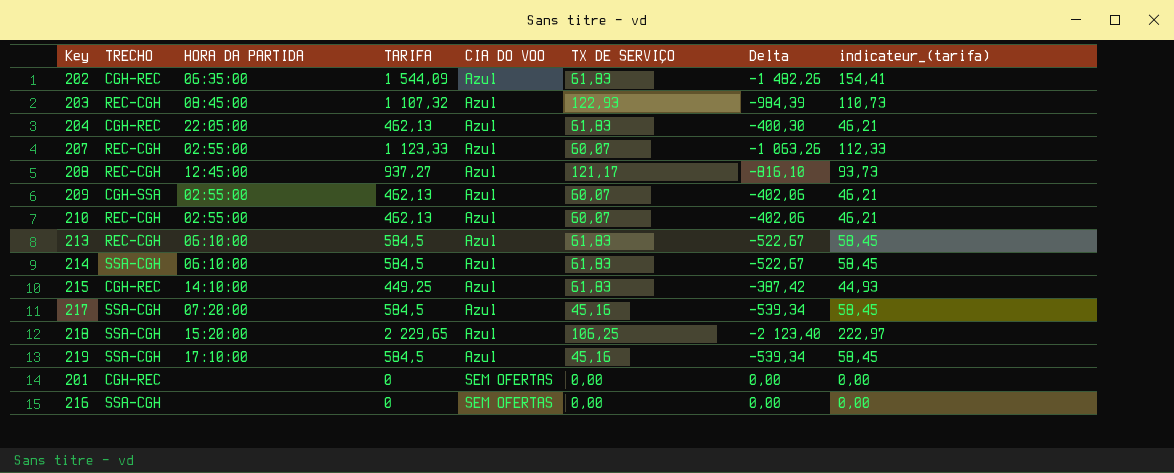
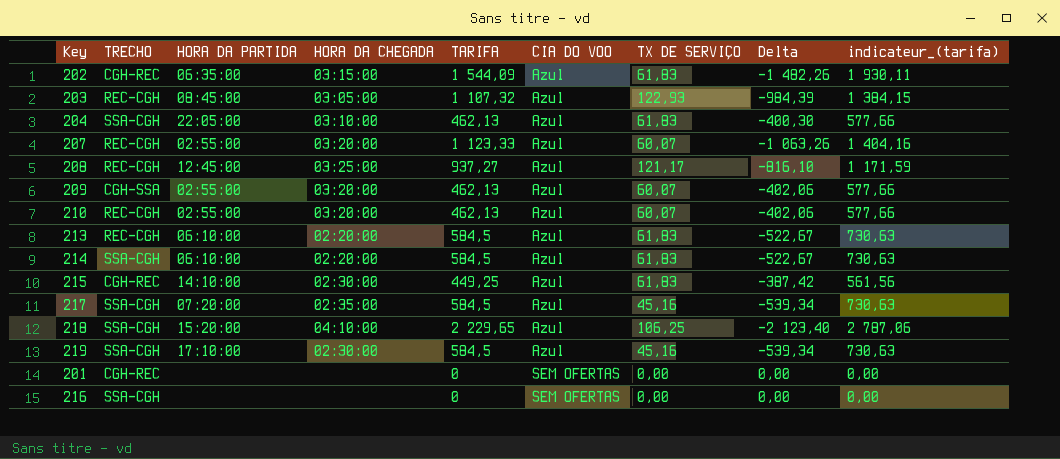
column HORA DA CHEGADA | position: none -> 4
column indicateur_(tarifa) | formula: [TARIFA] * 0,1 -> [TARIFA] * 1,25
204 | TRECHO: CGH-REC -> SSA-CGH

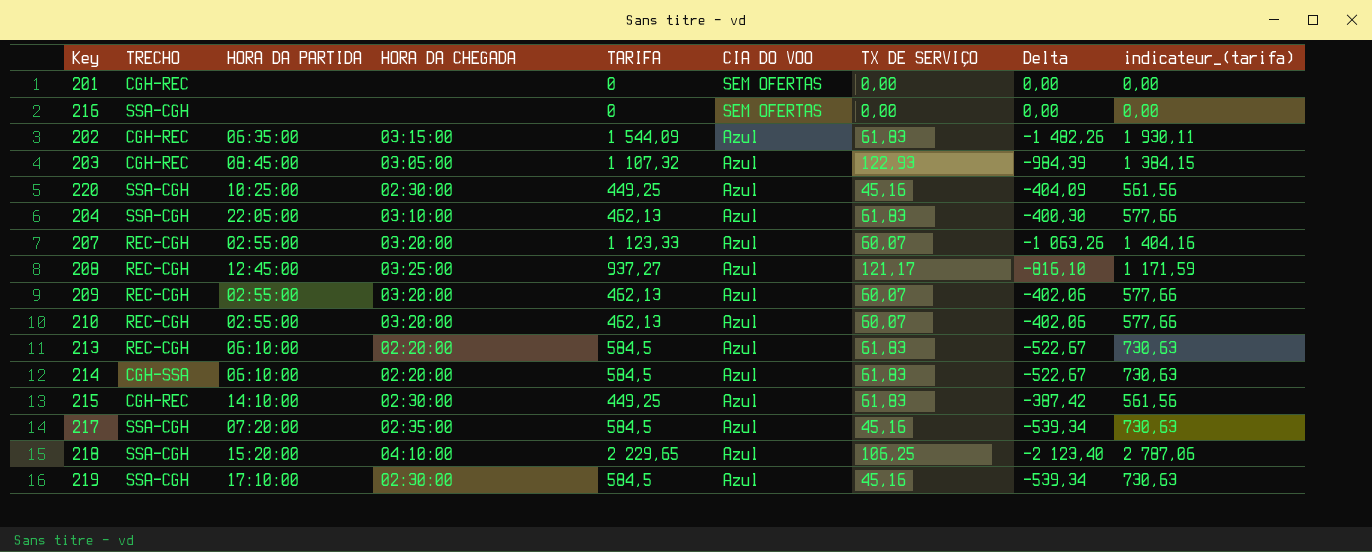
row order: CIA DO VOO ascending -> CIA DO VOO descending
203 | TRECHO: REC-CGH -> CGH-REC
row 220: none -> SSA-CGH | 10:25:00 | 02:30:00 | 449,25 | Azul | 45,16 | -404,09 | 561,56
209 | TRECHO: CGH-SSA -> REC-CGH
214 | TRECHO: SSA-CGH -> CGH-SSA

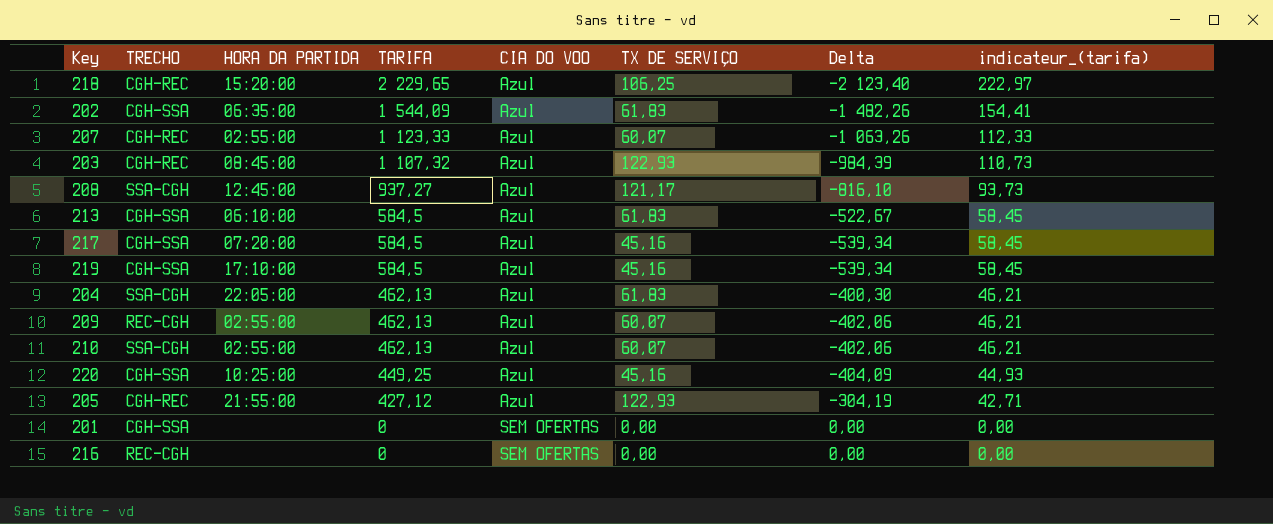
row order: CIA DO VOO descending -> TARIFA descending
column HORA DA CHEGADA | position: 4 -> none
column indicateur_(tarifa) | formula: [TARIFA] * 1,25 -> [TARIFA] * 0,1
row 214: CGH-SSA | 06:10:00 | 02:20:00 | 584,5 | Azul | 61,83 | -522,67 | 730,63 -> none
row 215: CGH-REC | 14:10:00 | 02:30:00 | 449,25 | Azul | 61,83 | -387,42 | 561,56 -> none
218 | TRECHO: SSA-CGH -> CGH-REC
202 | TRECHO: CGH-REC -> CGH-SSA
207 | TRECHO: REC-CGH -> CGH-REC
208 | TRECHO: REC-CGH -> SSA-CGH
213 | TRECHO: REC-CGH -> CGH-SSA
217 | TRECHO: SSA-CGH -> CGH-SSA
219 | TRECHO: SSA-CGH -> CGH-SSA
210 | TRECHO: REC-CGH -> SSA-CGH
220 | TRECHO: SSA-CGH -> CGH-SSA
row 205: none -> CGH-REC | 21:55:00 | 427,12 | Azul | 122,93 | -304,19 | 42,71
201 | TRECHO: CGH-REC -> CGH-SSA
216 | TRECHO: SSA-CGH -> REC-CGH

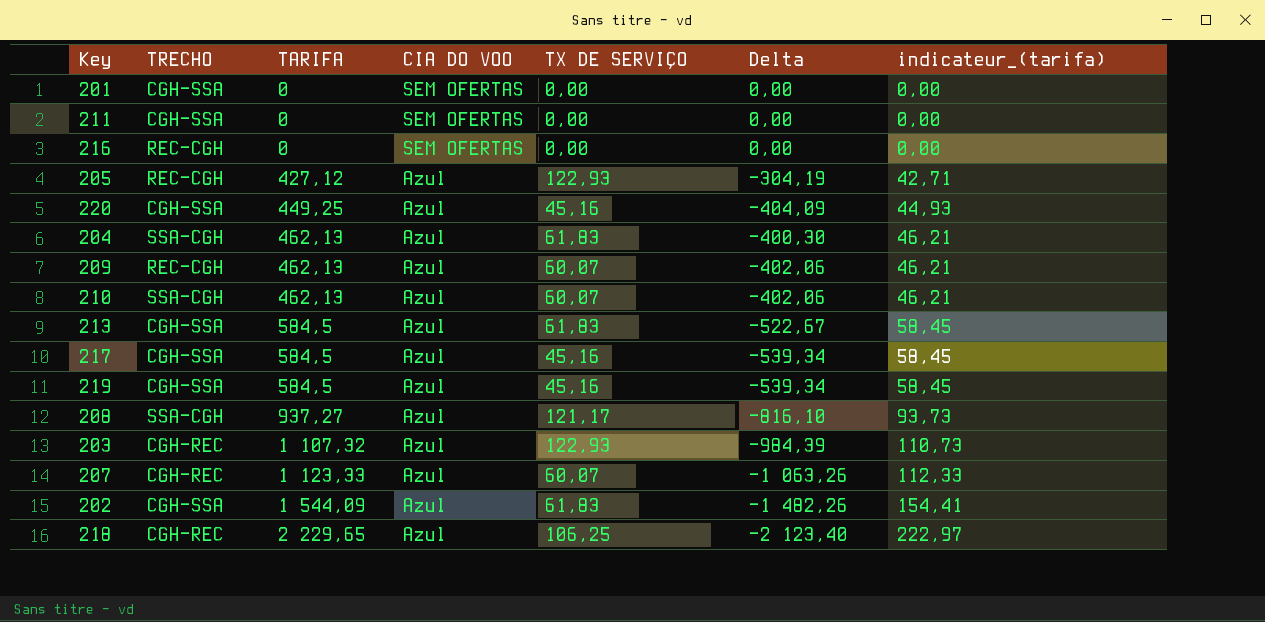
row order: TARIFA descending -> TARIFA ascending
column HORA DA PARTIDA | position: 3 -> none
row 211: none -> CGH-SSA | 0 | SEM OFERTAS | 0,00 | 0,00 | 0,00
205 | TRECHO: CGH-REC -> REC-CGH

